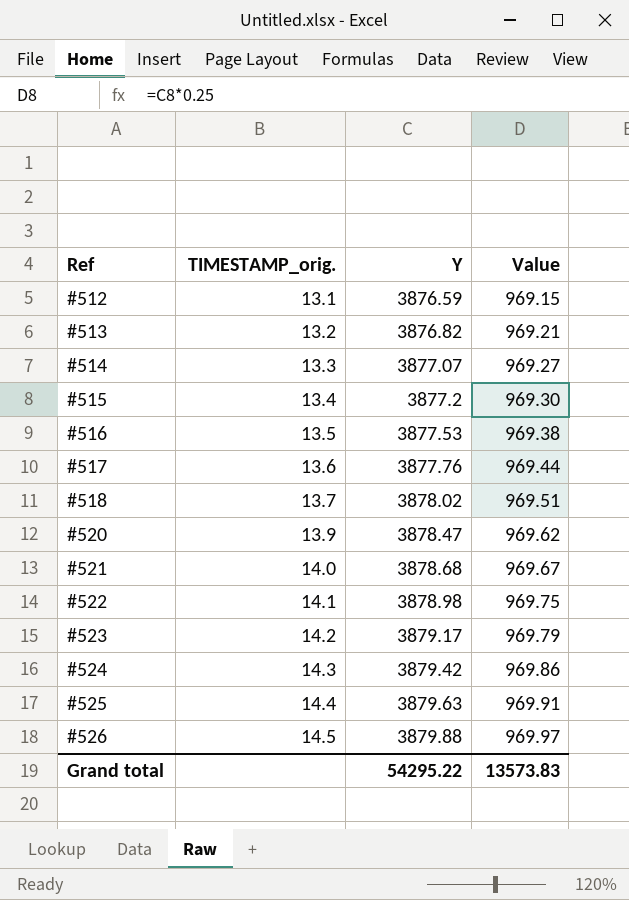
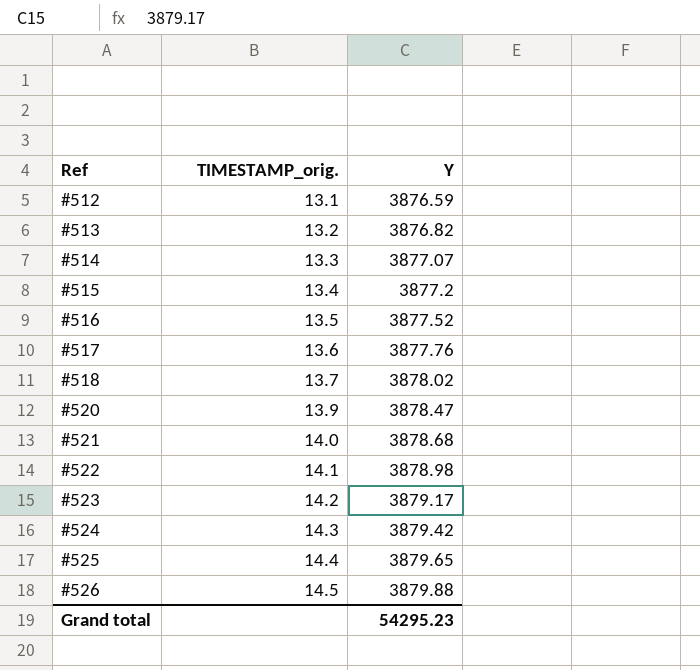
column Value | formula: [Y] * 0.25 -> none
#516 | Y: 3877.53 -> 3877.52
#525 | Y: 3879.63 -> 3879.65
Grand total | Y: 54295.22 -> 54295.23

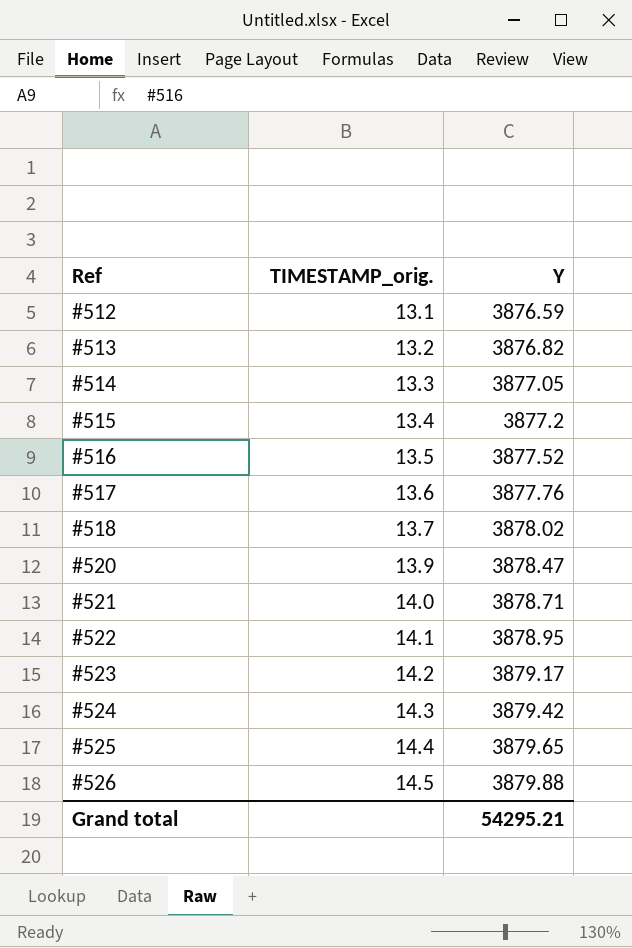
#514 | Y: 3877.07 -> 3877.05
#521 | Y: 3878.68 -> 3878.71
#522 | Y: 3878.98 -> 3878.95
Grand total | Y: 54295.23 -> 54295.21

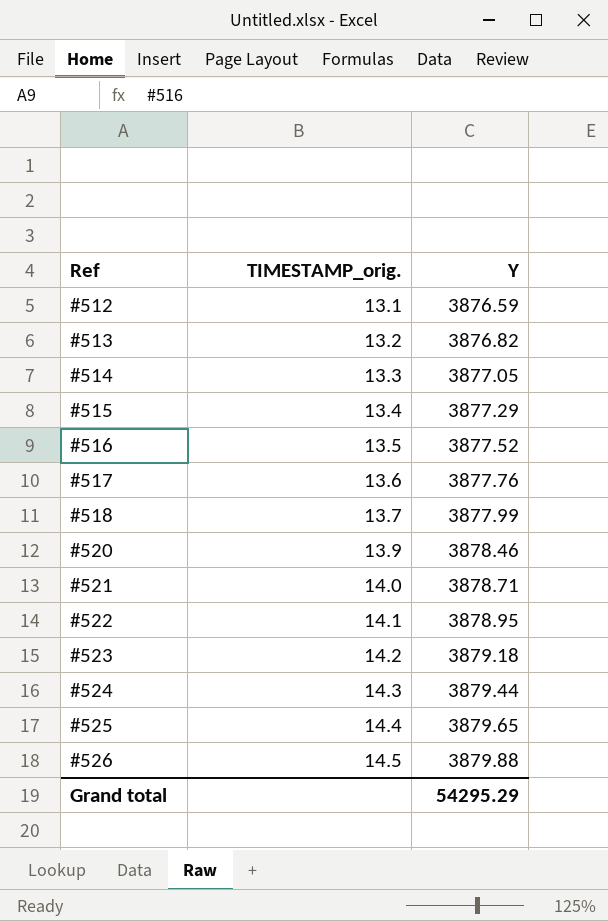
#515 | Y: 3877.2 -> 3877.29
#518 | Y: 3878.02 -> 3877.99
#520 | Y: 3878.47 -> 3878.46
#523 | Y: 3879.17 -> 3879.18
#524 | Y: 3879.42 -> 3879.44
Grand total | Y: 54295.21 -> 54295.29

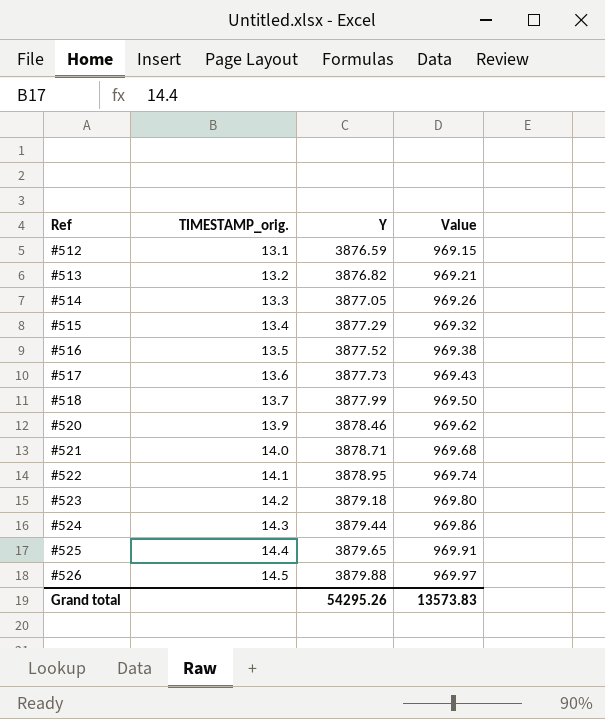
column Value | formula: none -> [Y] * 0.25
#517 | Y: 3877.76 -> 3877.73
Grand total | Y: 54295.29 -> 54295.26

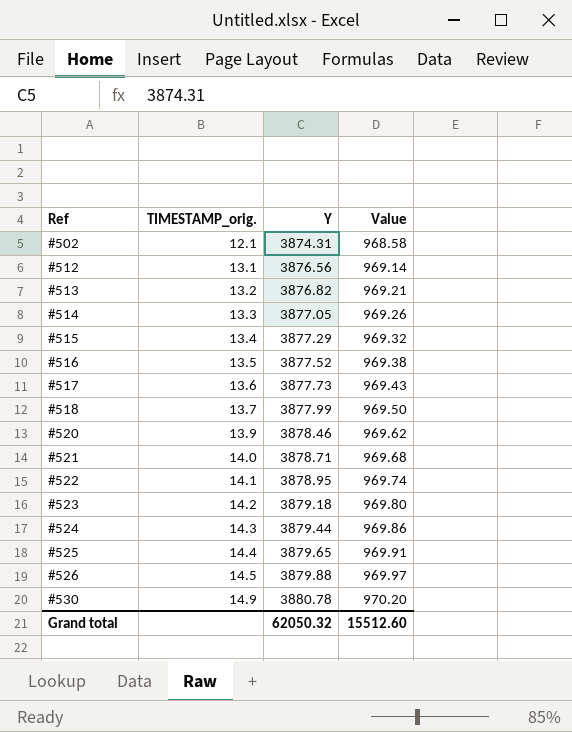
row #502: none -> 12.1 | 3874.31 | 968.58
#512 | Y: 3876.59 -> 3876.56
#512 | Value: 969.15 -> 969.14
row #530: none -> 14.9 | 3880.78 | 970.20
Grand total | Y: 54295.26 -> 62050.32
Grand total | Value: 13573.83 -> 15512.60

